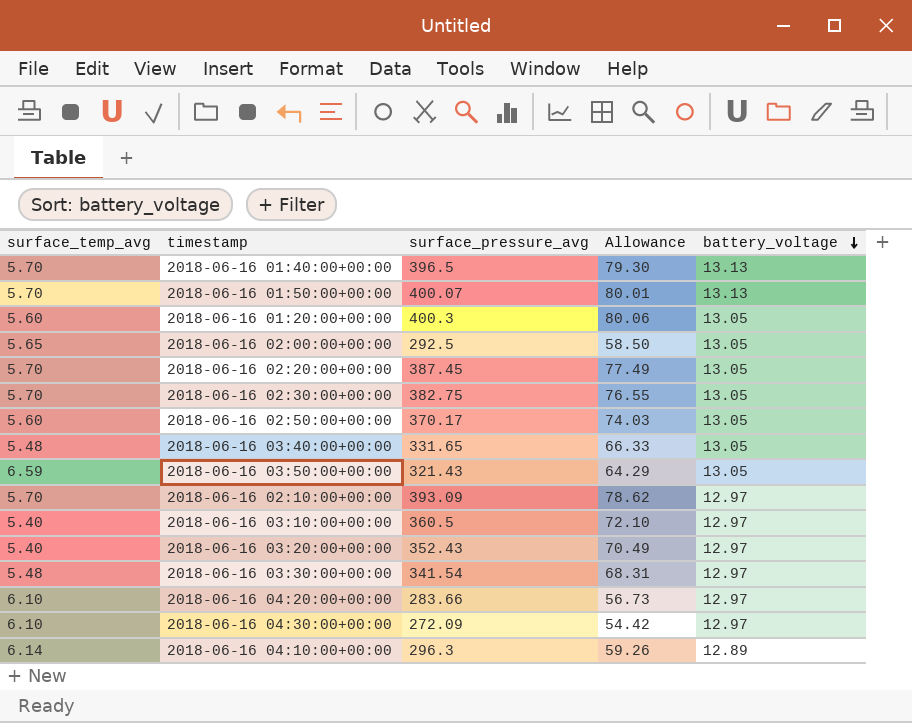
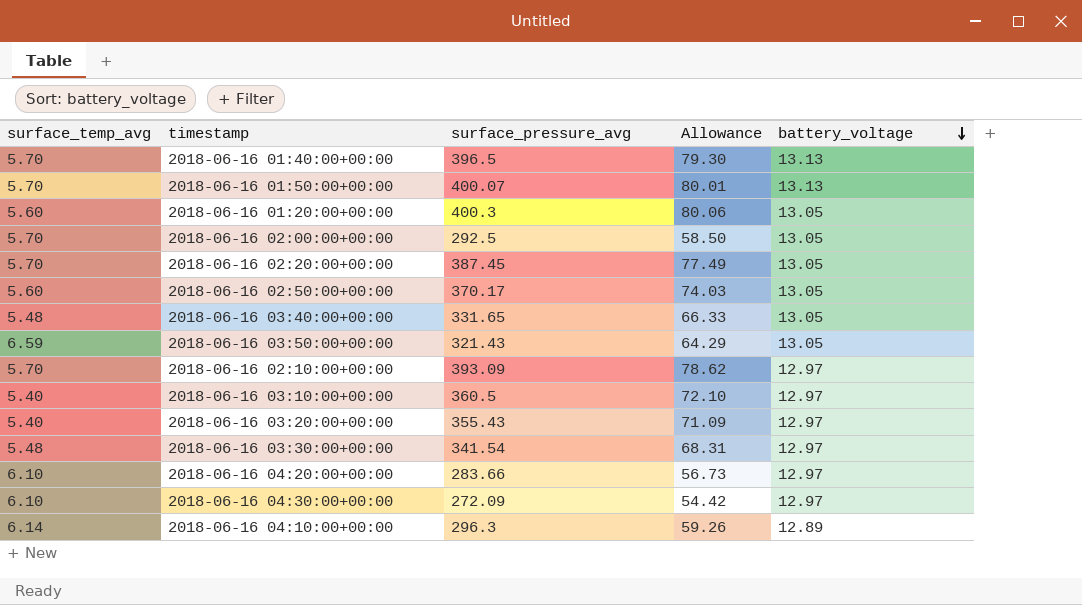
row 2018-06-16 02:30:00+00:00: 5.70 | 382.75 | 76.55 | 13.05 -> none
2018-06-16 02:00:00+00:00 | surface_temp_avg: 5.65 -> 5.70
2018-06-16 03:20:00+00:00 | surface_pressure_avg: 352.43 -> 355.43
2018-06-16 03:20:00+00:00 | Allowance: 70.49 -> 71.09

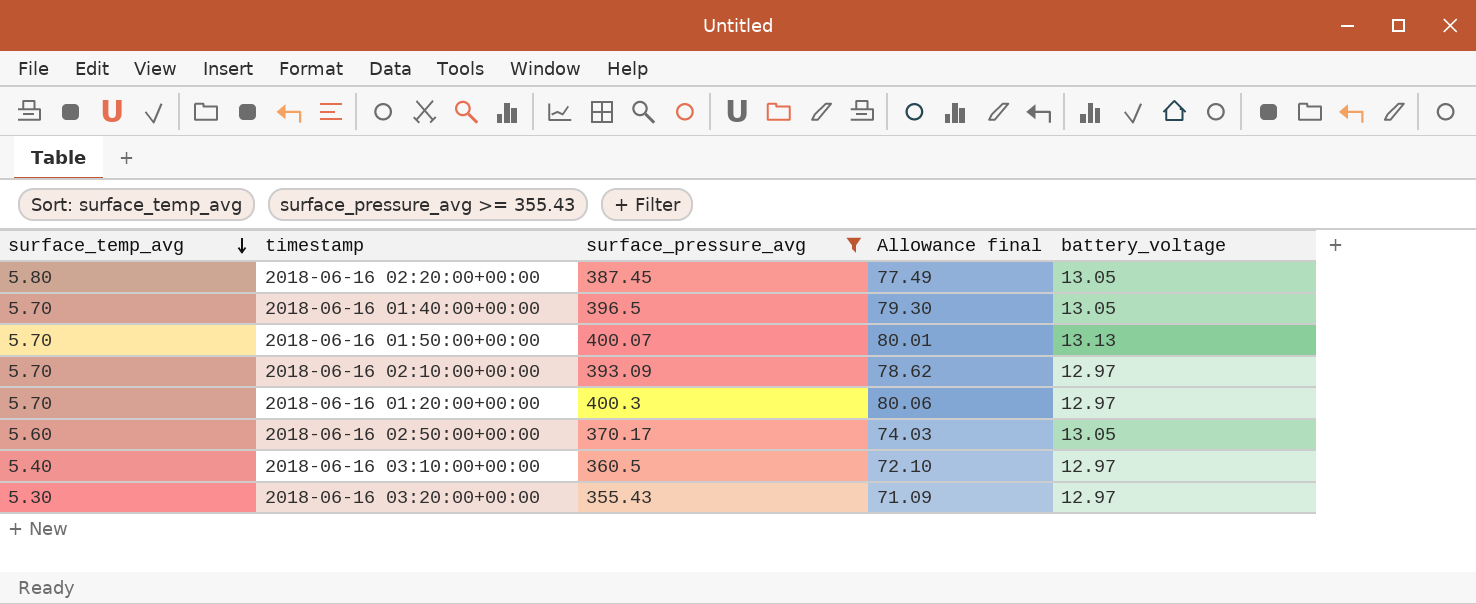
filter: none -> surface_pressure_avg >= 355.43
row order: battery_voltage descending -> surface_temp_avg descending
column name: Allowance -> Allowance final
2018-06-16 02:20:00+00:00 | surface_temp_avg: 5.70 -> 5.80
2018-06-16 01:40:00+00:00 | battery_voltage: 13.13 -> 13.05
2018-06-16 01:20:00+00:00 | surface_temp_avg: 5.60 -> 5.70
2018-06-16 01:20:00+00:00 | battery_voltage: 13.05 -> 12.97
2018-06-16 03:20:00+00:00 | surface_temp_avg: 5.40 -> 5.30

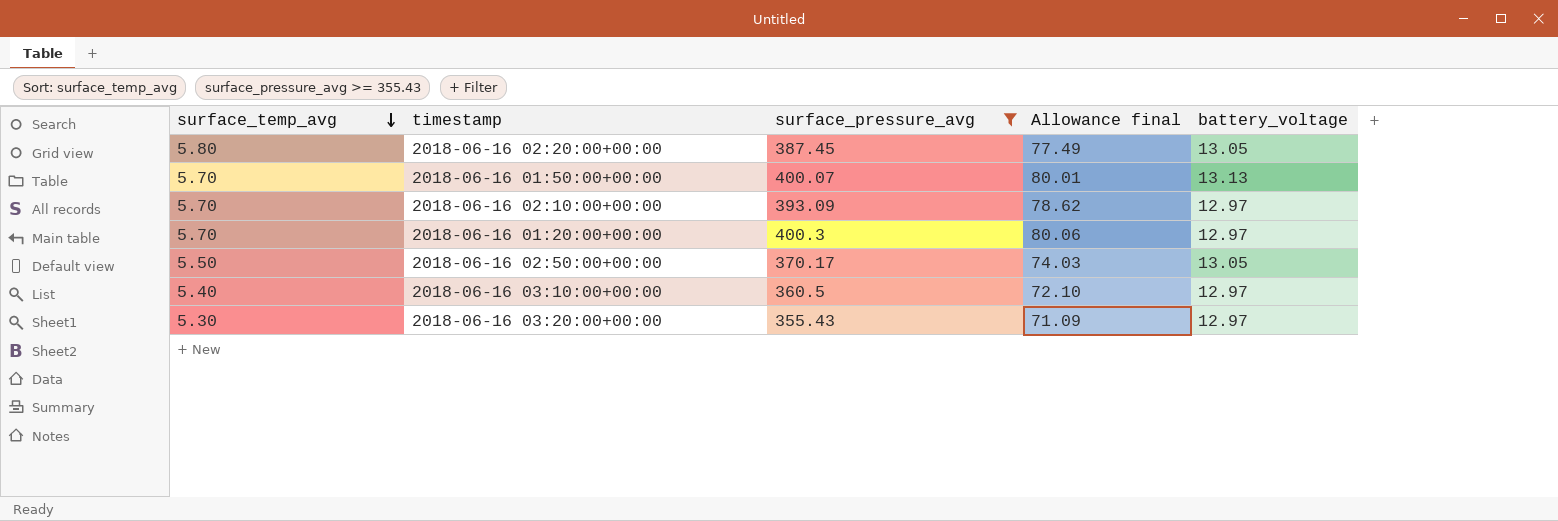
row 2018-06-16 01:40:00+00:00: 5.70 | 396.5 | 79.30 | 13.05 -> none
2018-06-16 02:50:00+00:00 | surface_temp_avg: 5.60 -> 5.50

